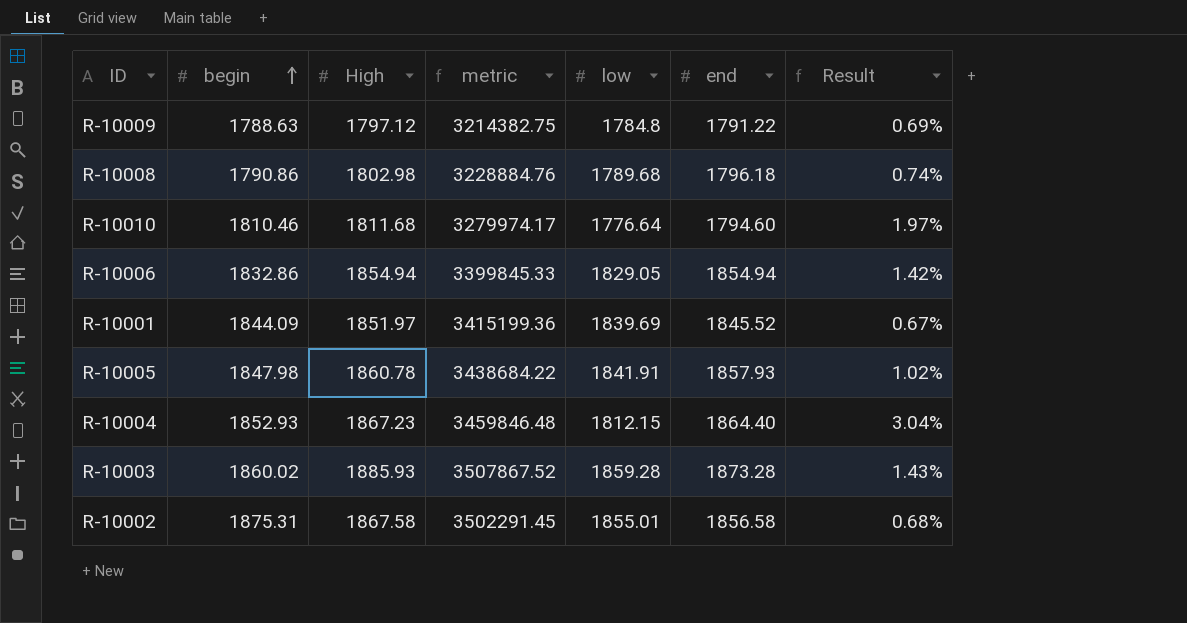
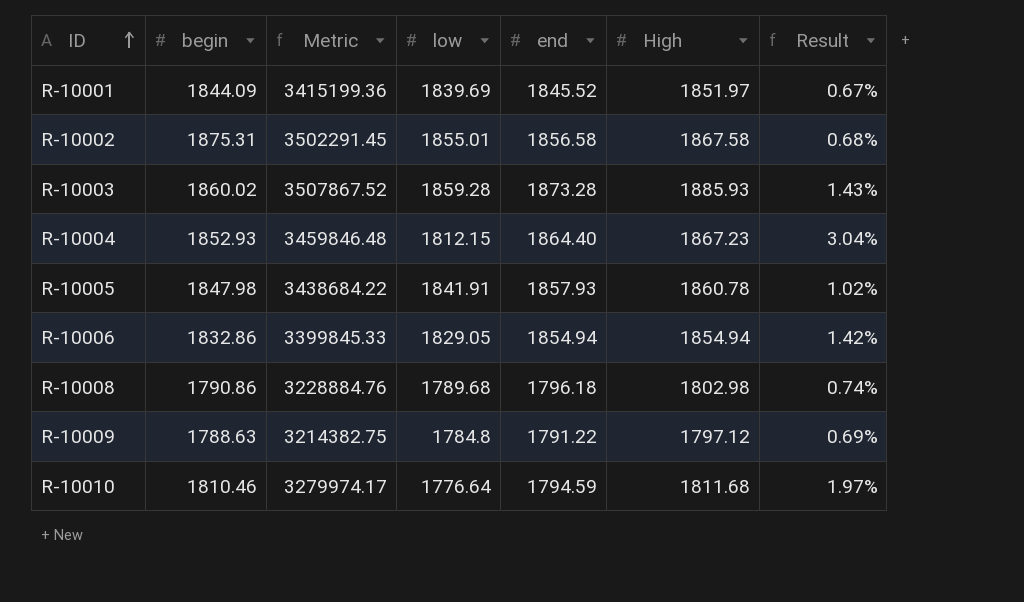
row order: begin ascending -> ID ascending
column name: metric -> Metric
column High | position: 3 -> 6
R-10010 | end: 1794.60 -> 1794.59

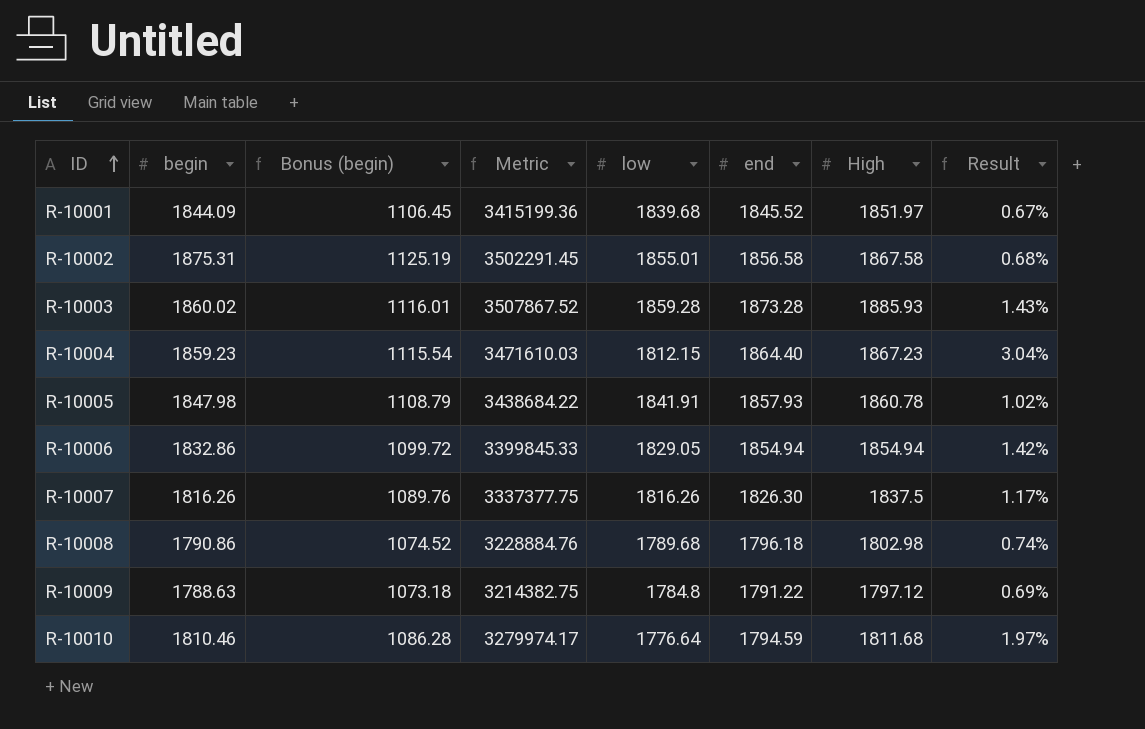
column Bonus (begin) | formula: none -> [begin] * 0.6
R-10001 | low: 1839.69 -> 1839.68
R-10004 | begin: 1852.93 -> 1859.23
R-10004 | Metric: 3459846.48 -> 3471610.03
row R-10007: none -> 1816.26 | 1089.76 | 3337377.75 | 1816.26 | 1826.30 | 1837.5 | 1.17%

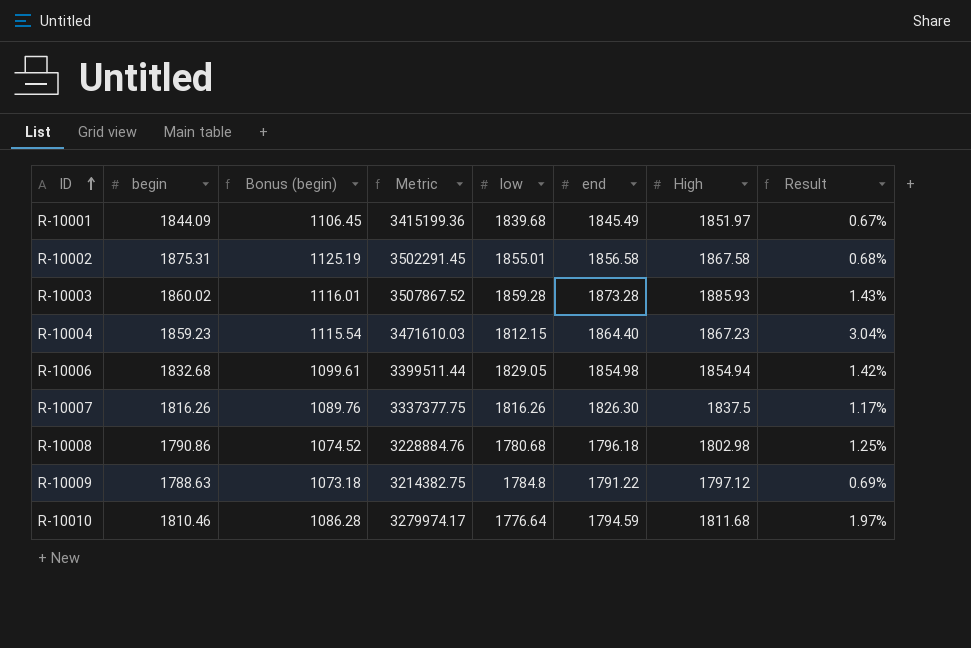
row R-10005: 1847.98 | 1108.79 | 3438684.22 | 1841.91 | 1857.93 | 1860.78 | 1.02% -> none
R-10001 | end: 1845.52 -> 1845.49
R-10006 | begin: 1832.86 -> 1832.68
R-10006 | Bonus (begin): 1099.72 -> 1099.61
R-10006 | Metric: 3399845.33 -> 3399511.44
R-10006 | end: 1854.94 -> 1854.98
R-10008 | low: 1789.68 -> 1780.68
R-10008 | Result: 0.74% -> 1.25%

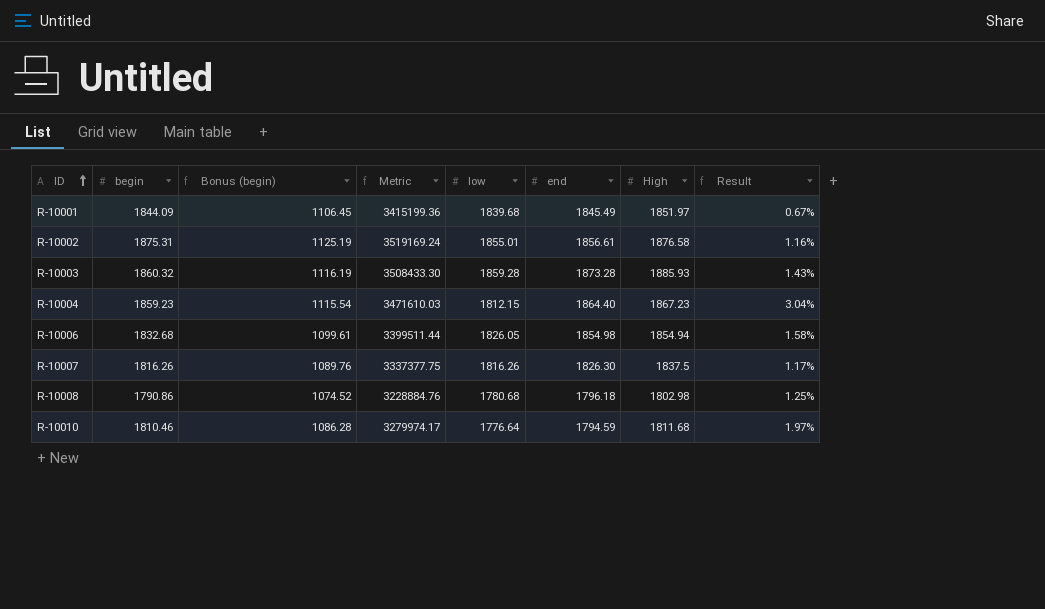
row R-10009: 1788.63 | 1073.18 | 3214382.75 | 1784.8 | 1791.22 | 1797.12 | 0.69% -> none
R-10002 | Metric: 3502291.45 -> 3519169.24
R-10002 | end: 1856.58 -> 1856.61
R-10002 | High: 1867.58 -> 1876.58
R-10002 | Result: 0.68% -> 1.16%
R-10003 | begin: 1860.02 -> 1860.32
R-10003 | Bonus (begin): 1116.01 -> 1116.19
R-10003 | Metric: 3507867.52 -> 3508433.30
R-10006 | low: 1829.05 -> 1826.05
R-10006 | Result: 1.42% -> 1.58%

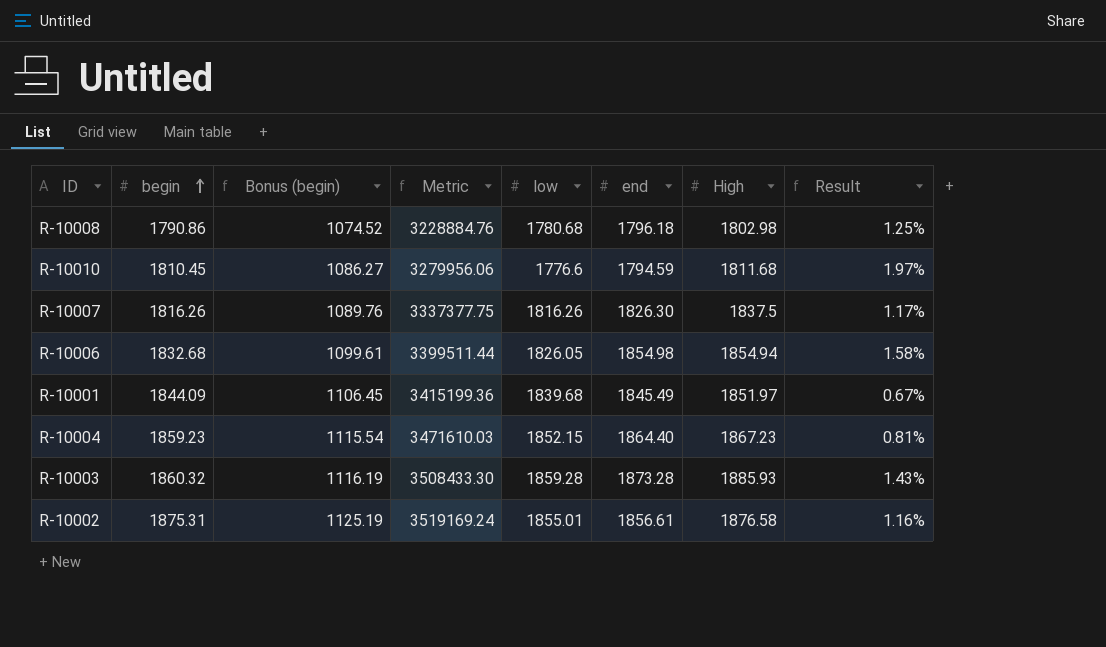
row order: ID ascending -> begin ascending
R-10010 | begin: 1810.46 -> 1810.45
R-10010 | Bonus (begin): 1086.28 -> 1086.27
R-10010 | Metric: 3279974.17 -> 3279956.06
R-10010 | low: 1776.64 -> 1776.6
R-10004 | low: 1812.15 -> 1852.15
R-10004 | Result: 3.04% -> 0.81%

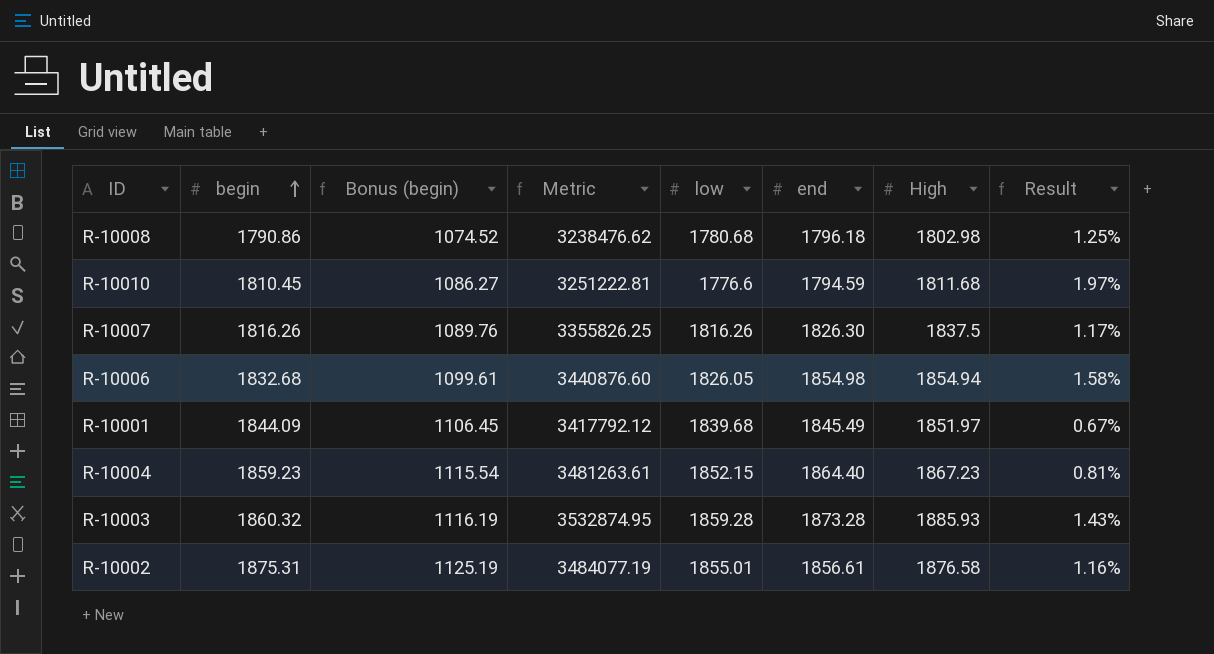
column Metric | formula: [begin] * [High] -> [end] * [High]

